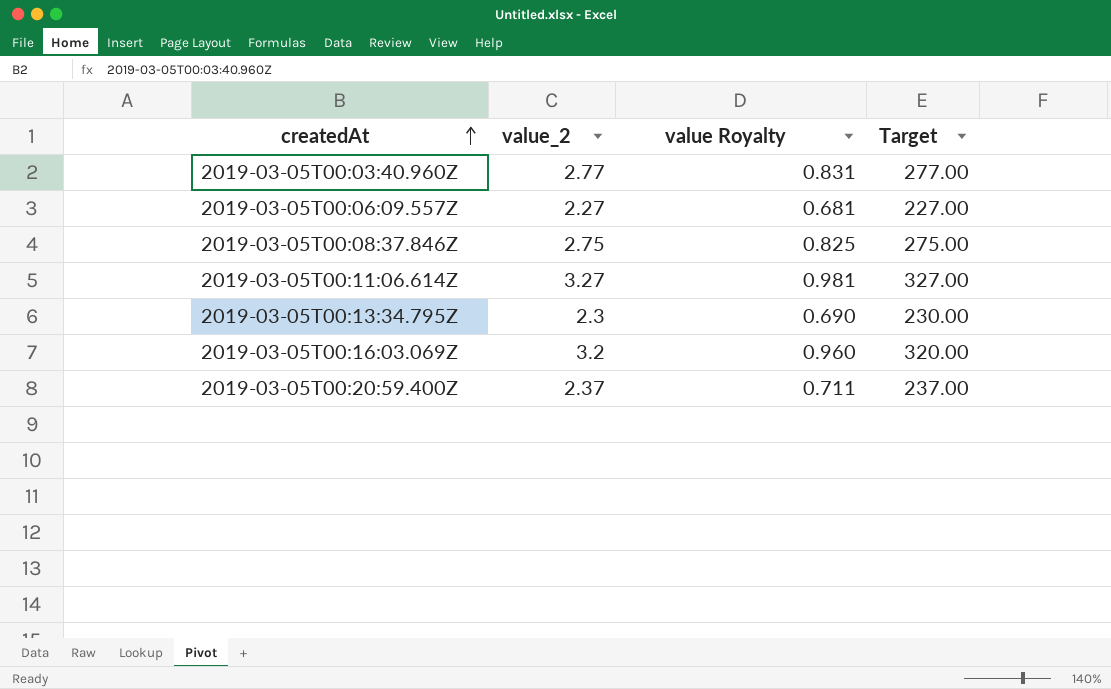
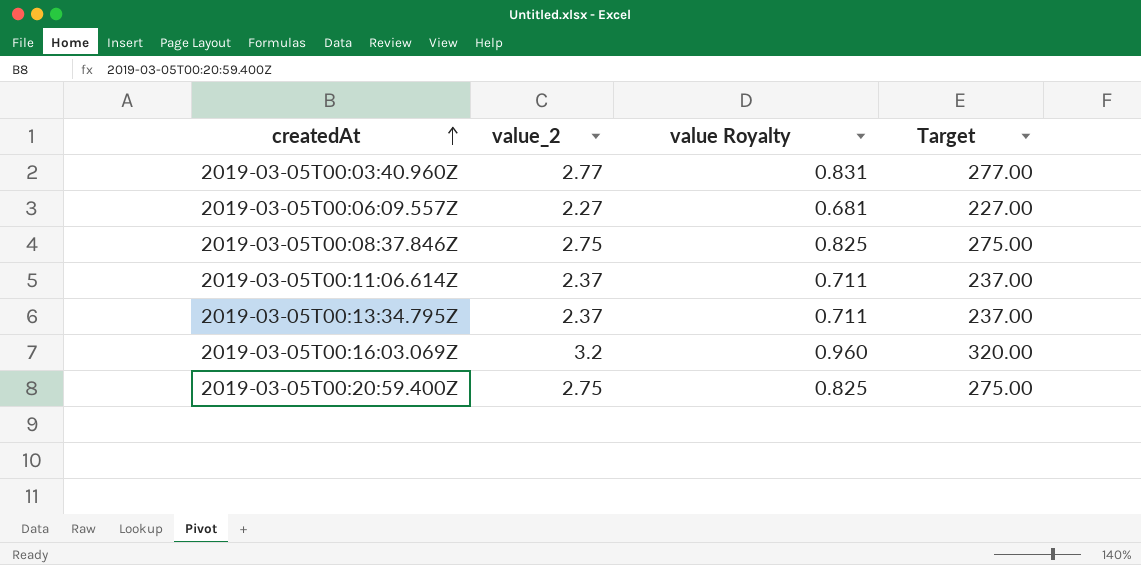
2019-03-05T00:11:06.614Z | value_2: 3.27 -> 2.37
2019-03-05T00:11:06.614Z | value Royalty: 0.981 -> 0.711
2019-03-05T00:11:06.614Z | Target: 327.00 -> 237.00
2019-03-05T00:13:34.795Z | value_2: 2.3 -> 2.37
2019-03-05T00:13:34.795Z | value Royalty: 0.690 -> 0.711
2019-03-05T00:13:34.795Z | Target: 230.00 -> 237.00
2019-03-05T00:20:59.400Z | value_2: 2.37 -> 2.75
2019-03-05T00:20:59.400Z | value Royalty: 0.711 -> 0.825
2019-03-05T00:20:59.400Z | Target: 237.00 -> 275.00

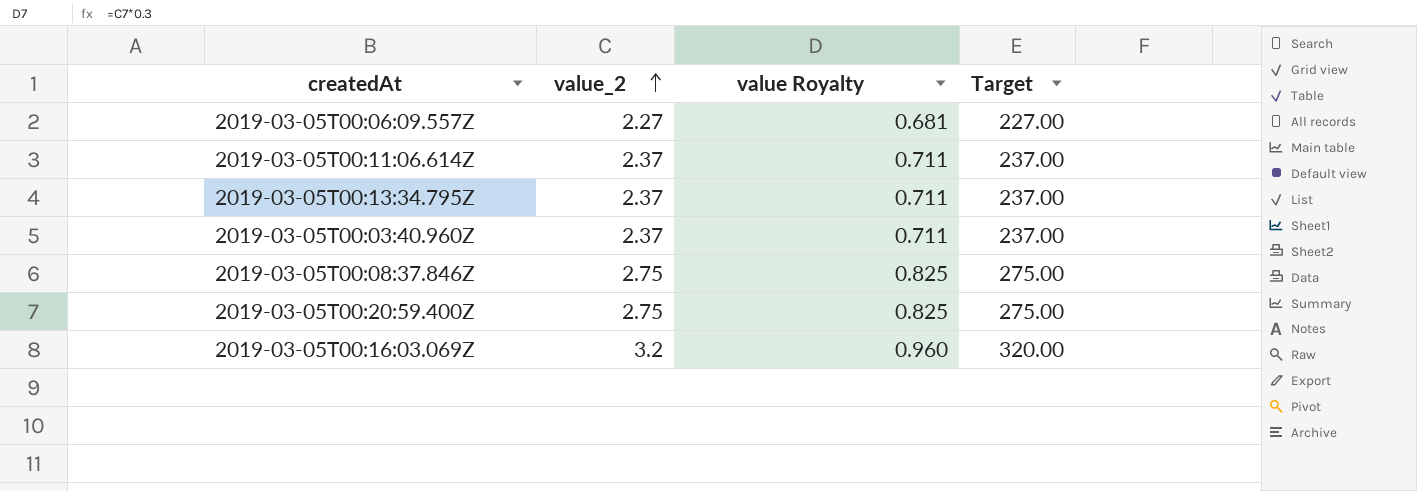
row order: createdAt ascending -> value_2 ascending
2019-03-05T00:03:40.960Z | value_2: 2.77 -> 2.37
2019-03-05T00:03:40.960Z | value Royalty: 0.831 -> 0.711
2019-03-05T00:03:40.960Z | Target: 277.00 -> 237.00

